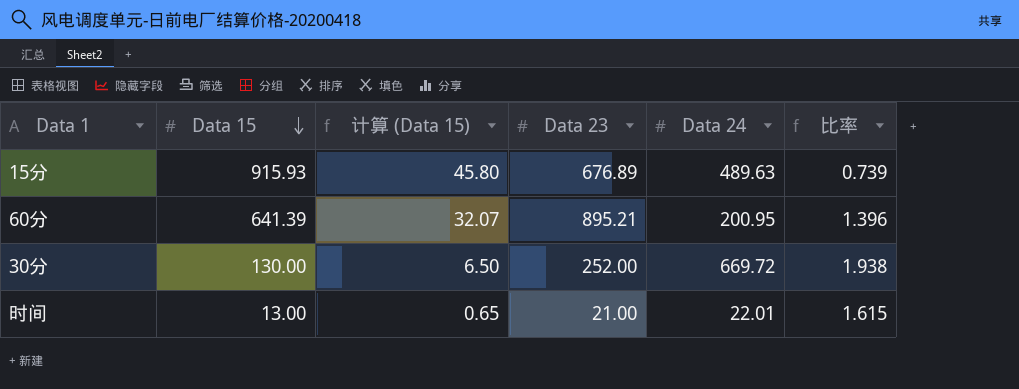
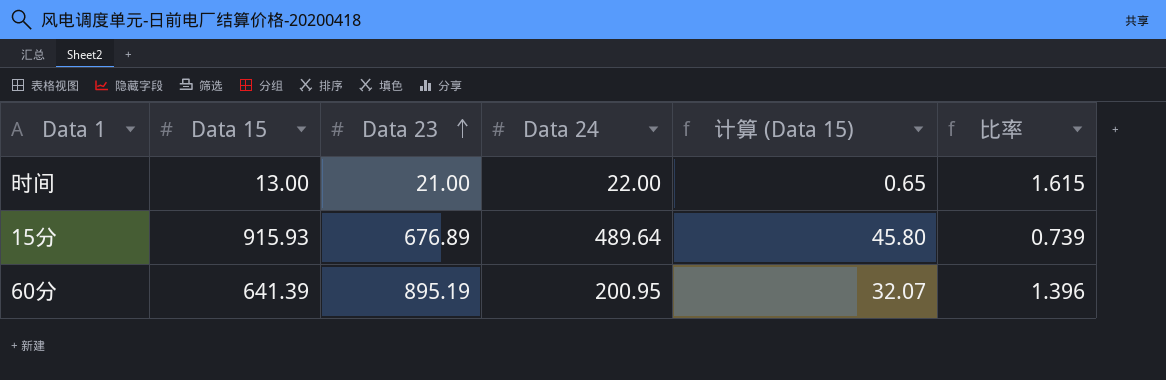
row order: Data 15 descending -> Data 23 ascending
column 计算 (Data 15) | position: 3 -> 5
row 30分: 130.00 | 6.50 | 252.00 | 669.72 | 1.938 -> none
时间 | Data 24: 22.01 -> 22.00
15分 | Data 24: 489.63 -> 489.64
60分 | Data 23: 895.21 -> 895.19

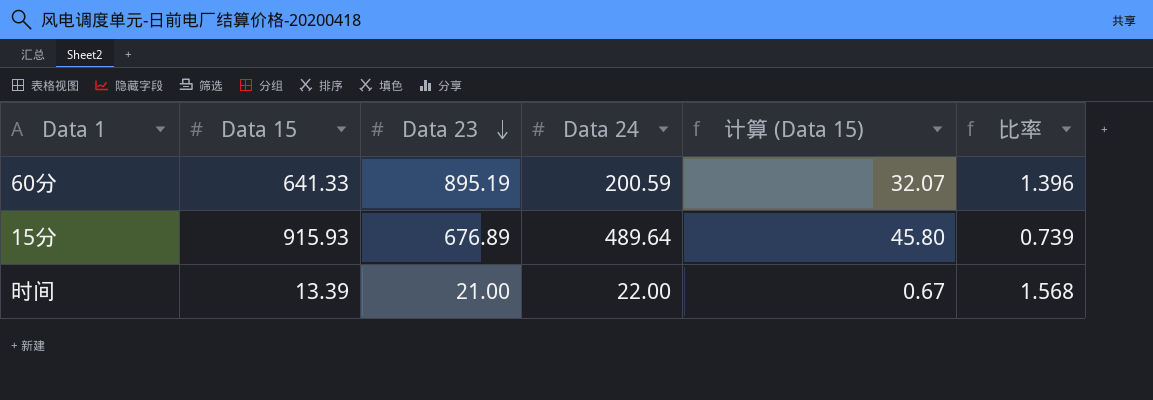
row order: Data 23 ascending -> Data 23 descending
60分 | Data 15: 641.39 -> 641.33
60分 | Data 24: 200.95 -> 200.59
时间 | Data 15: 13.00 -> 13.39
时间 | 计算 (Data 15): 0.65 -> 0.67
时间 | 比率: 1.615 -> 1.568

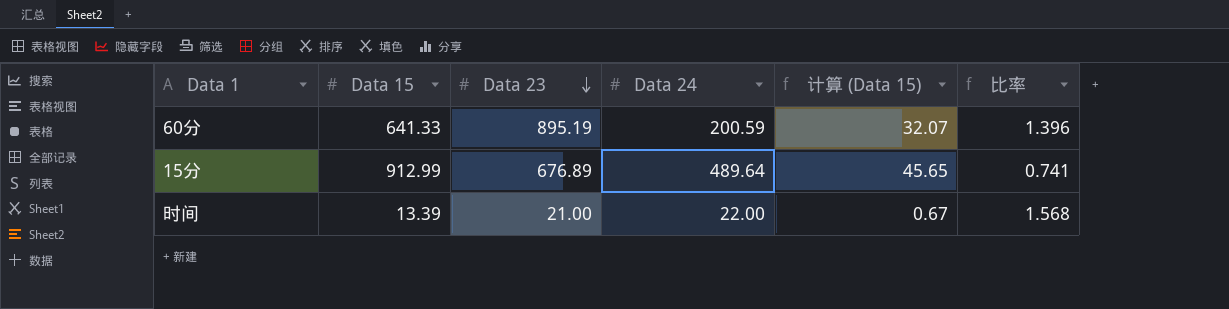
15分 | Data 15: 915.93 -> 912.99
15分 | 计算 (Data 15): 45.80 -> 45.65
15分 | 比率: 0.739 -> 0.741

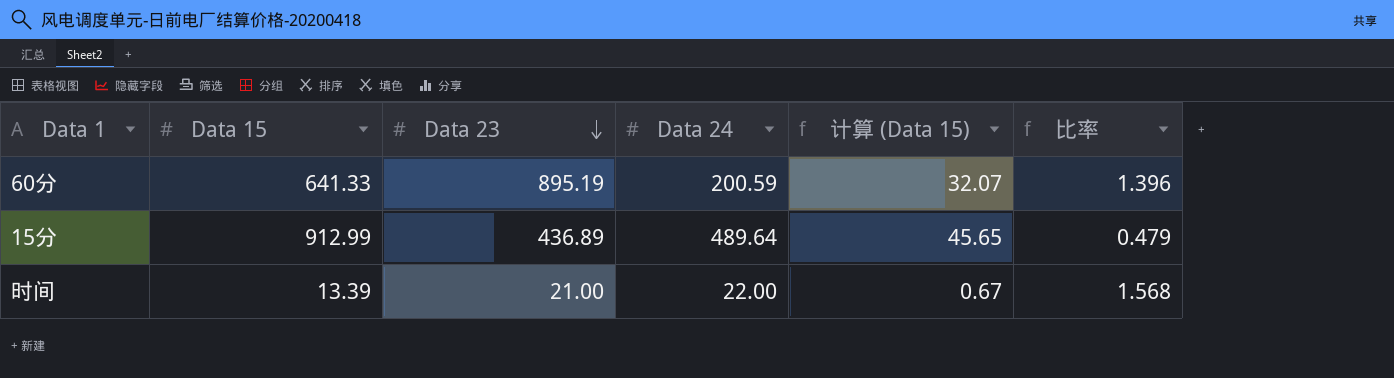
15分 | Data 23: 676.89 -> 436.89
15分 | 比率: 0.741 -> 0.479

